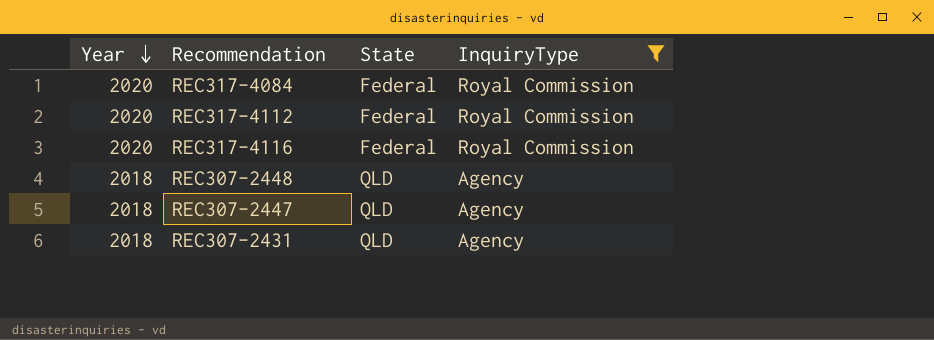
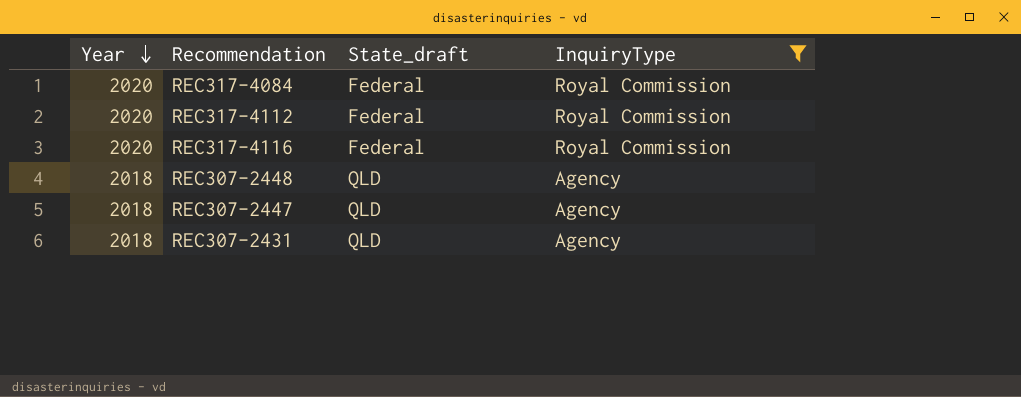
column name: State -> State_draft

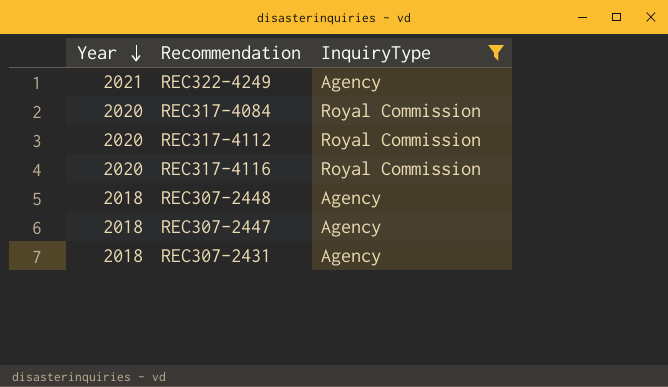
column State_draft | position: 3 -> none
row REC322-4249: none -> 2021 | Agency

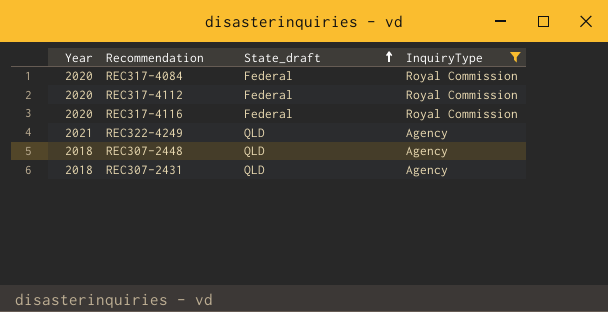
row order: Year descending -> State_draft ascending
column State_draft | position: none -> 3
row REC307-2447: 2018 | Agency -> none

